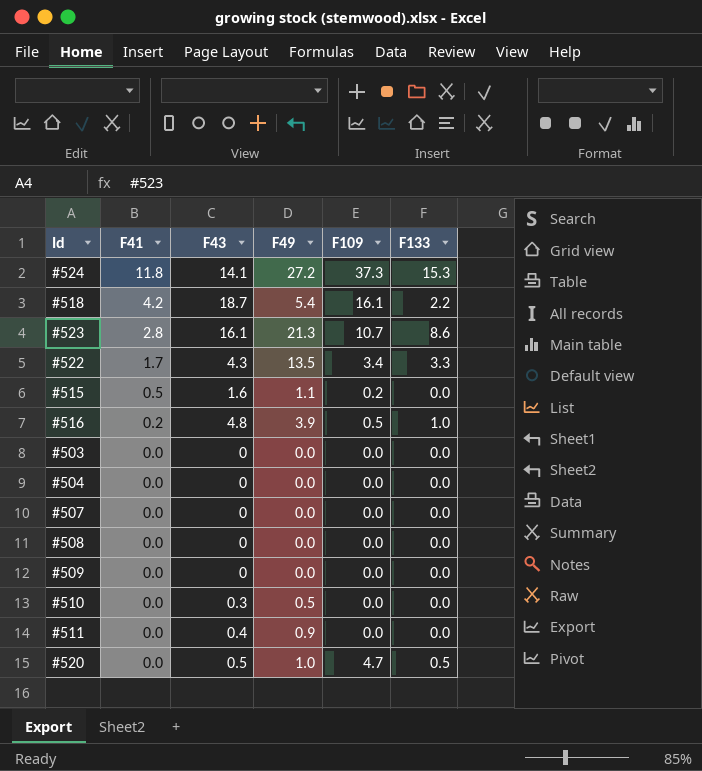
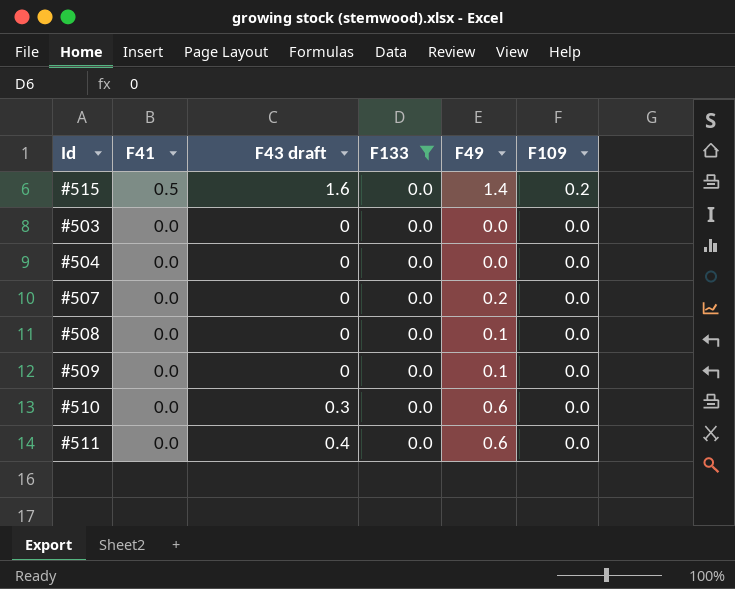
filter: none -> F133 = 0.0
column name: F43 -> F43 draft
column F133 | position: 6 -> 4
#515 | F49: 1.1 -> 1.4
#507 | F49: 0.0 -> 0.2
#508 | F49: 0.0 -> 0.1
#509 | F49: 0.0 -> 0.1
#510 | F49: 0.5 -> 0.6
#511 | F49: 0.9 -> 0.6

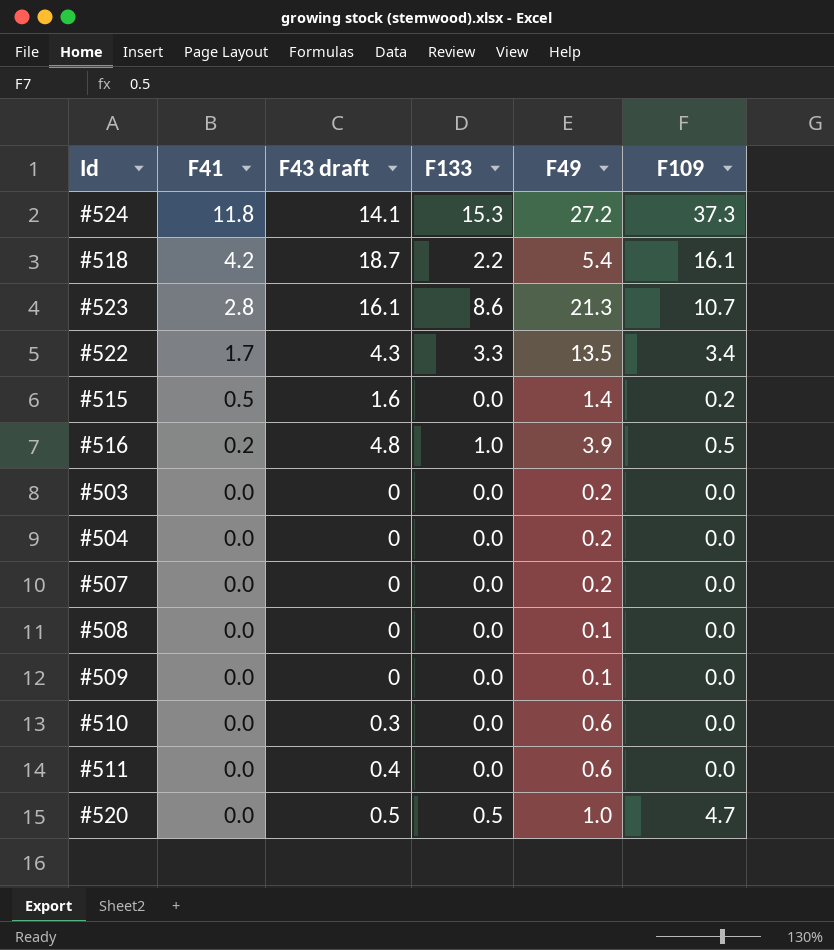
filter: F133 = 0.0 -> none
#503 | F49: 0.0 -> 0.2
#504 | F49: 0.0 -> 0.2

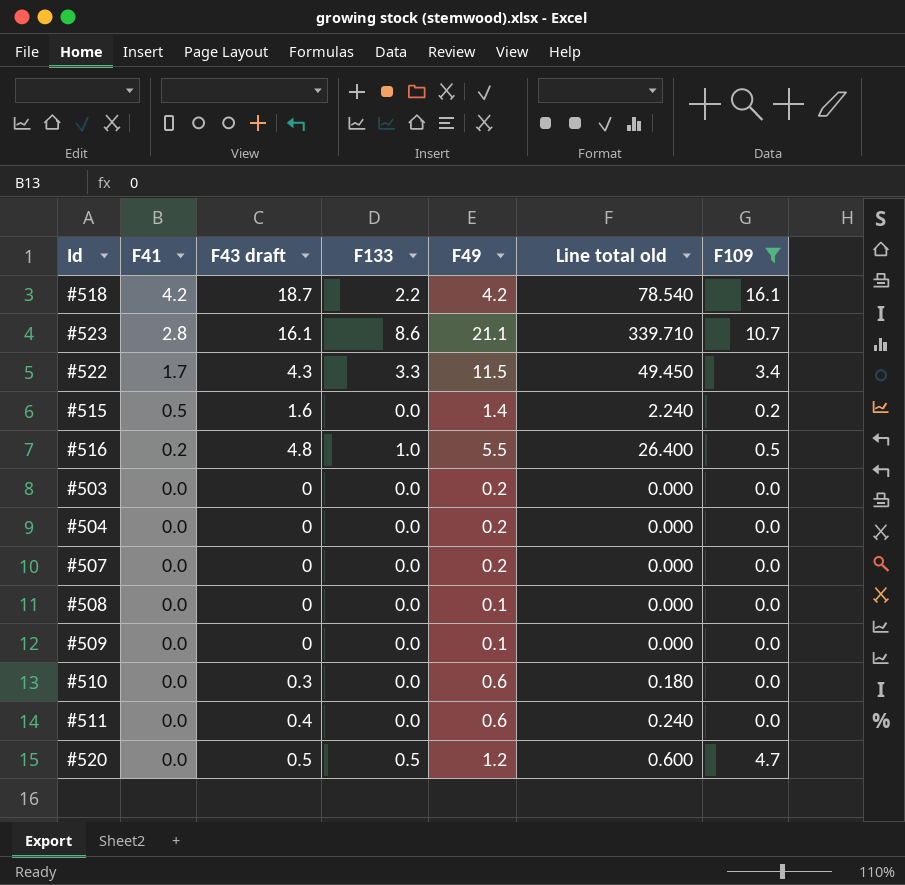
filter: none -> F109 != 37.3
column Line total old | formula: none -> [F43 draft] * [F49]
#518 | F49: 5.4 -> 4.2
#523 | F49: 21.3 -> 21.1
#522 | F49: 13.5 -> 11.5
#516 | F49: 3.9 -> 5.5
#520 | F49: 1.0 -> 1.2

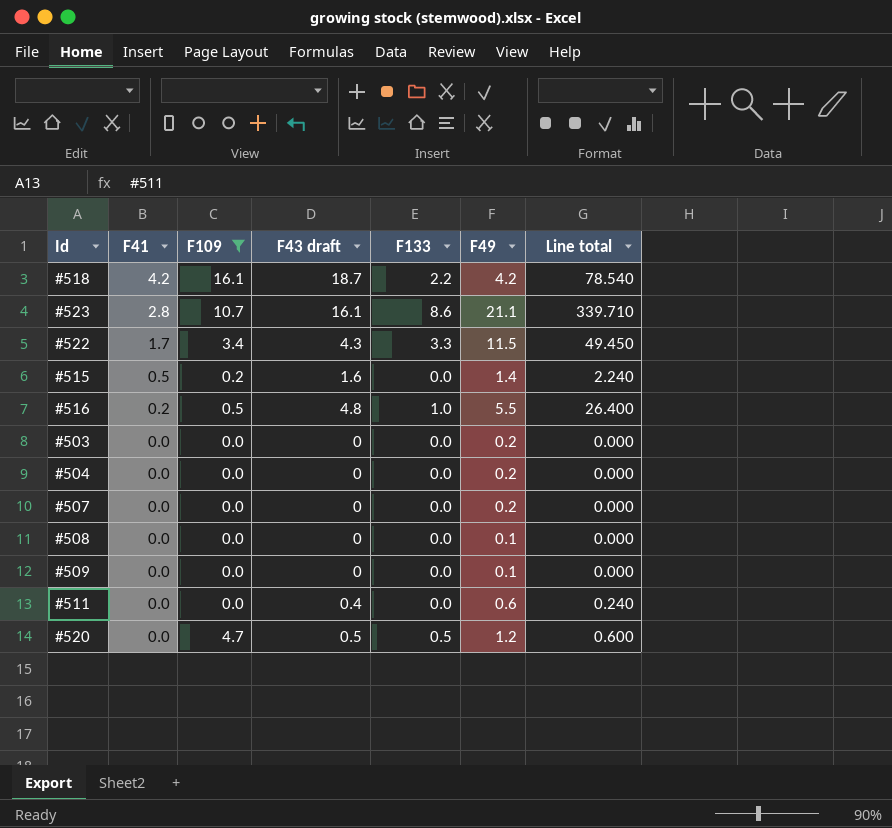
column F109 | position: 7 -> 3
column name: Line total old -> Line total
row #510: 0.0 | 0.3 | 0.0 | 0.6 | 0.180 | 0.0 -> none

